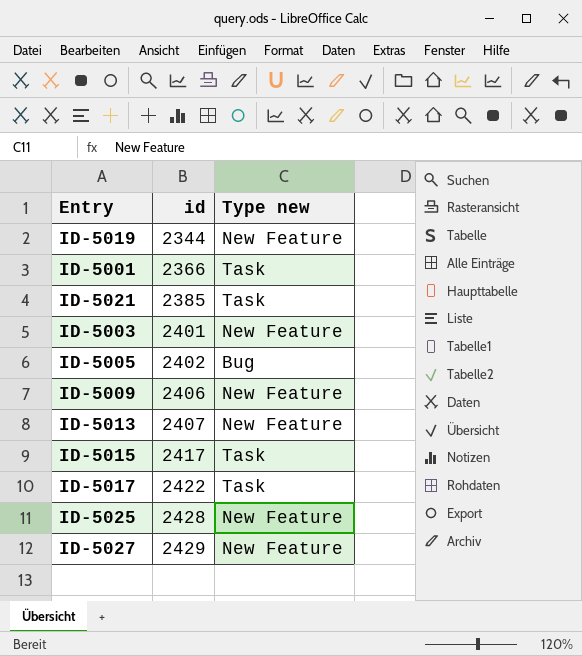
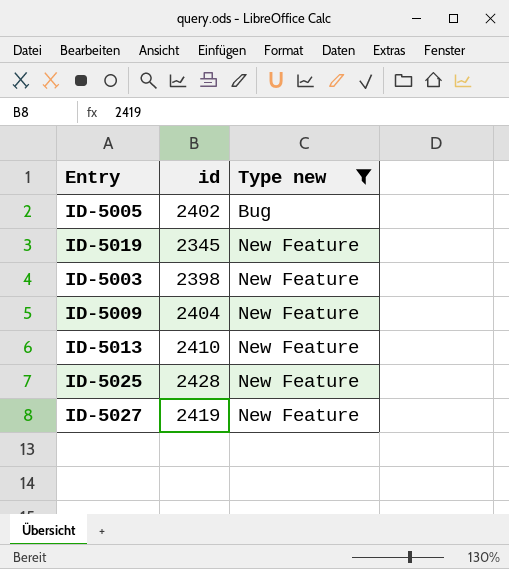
filter: none -> Type new != Task
row order: id ascending -> Type new ascending
ID-5019 | id: 2344 -> 2345
ID-5003 | id: 2401 -> 2398
ID-5009 | id: 2406 -> 2404
ID-5013 | id: 2407 -> 2410
ID-5027 | id: 2429 -> 2419

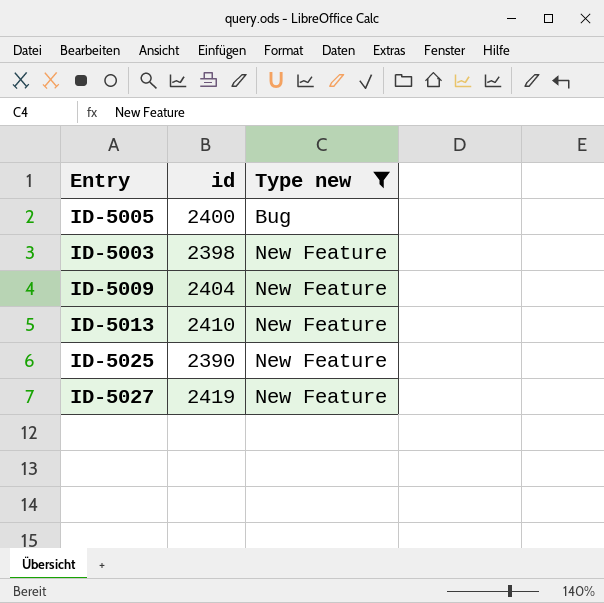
row ID-5019: 2345 | New Feature -> none
ID-5005 | id: 2402 -> 2400
ID-5025 | id: 2428 -> 2390

